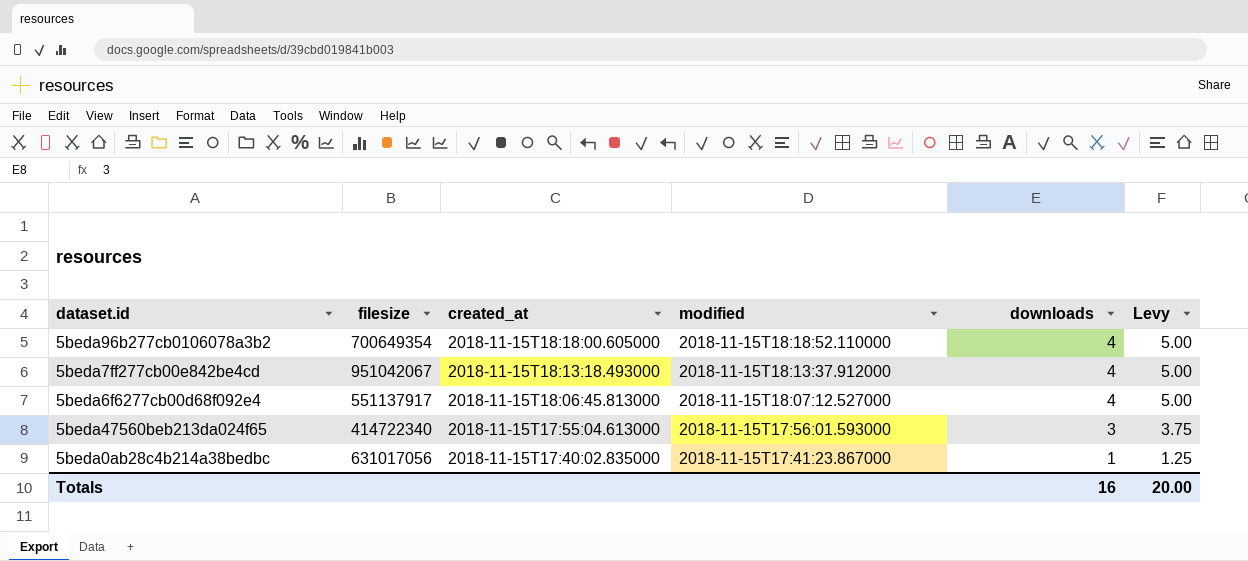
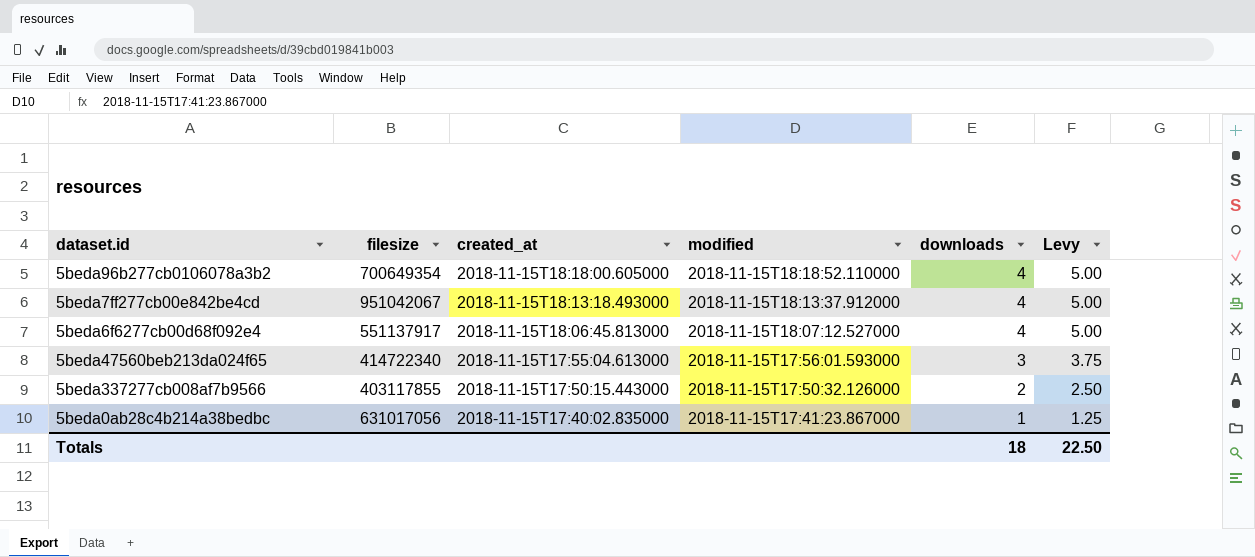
row 5beda337277cb008af7b9566: none -> 403117855 | 2018-11-15T17:50:15.443000 | 2018-11-15T17:50:32.126000 | 2 | 2.50
Totals | downloads: 16 -> 18
Totals | Levy: 20.00 -> 22.50

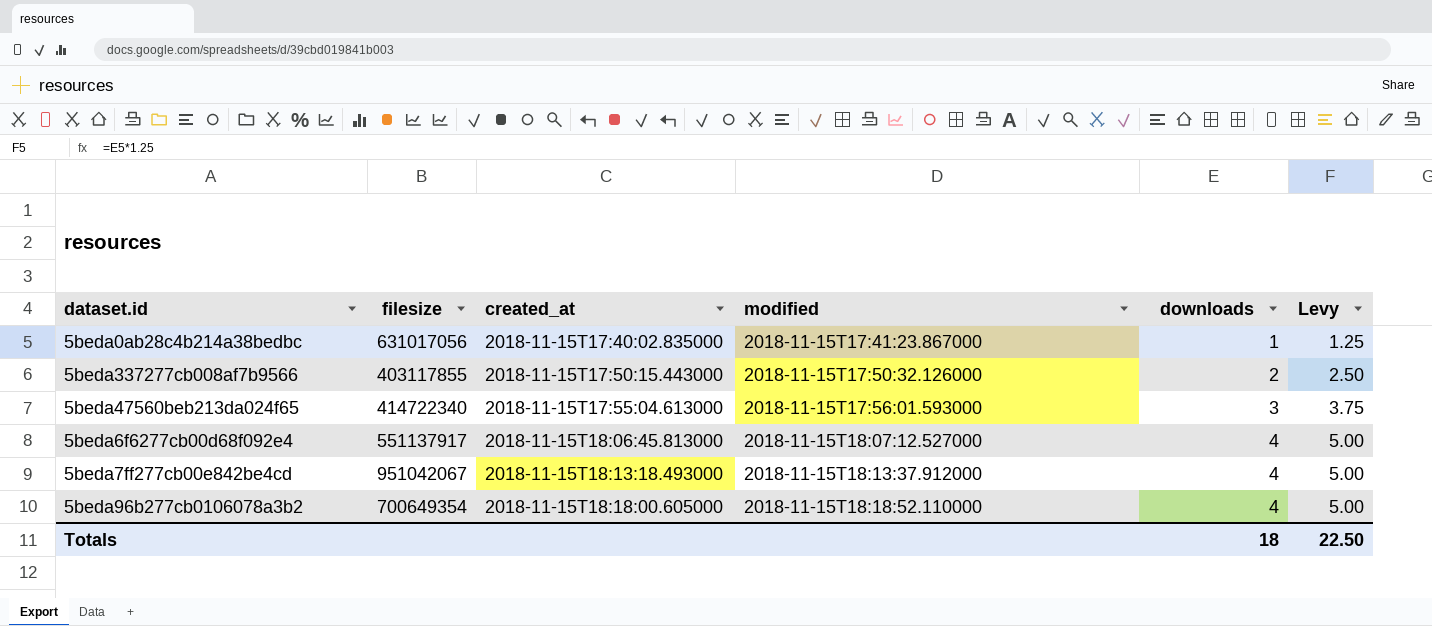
row order: created_at descending -> created_at ascending

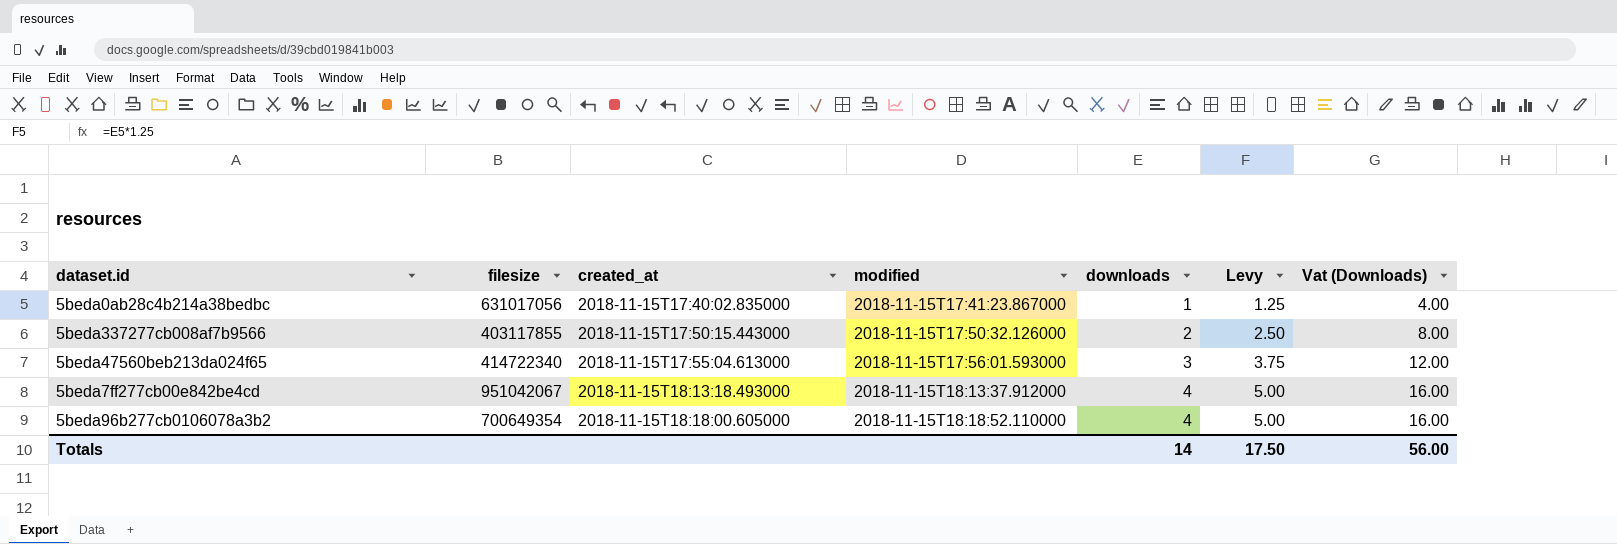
column Vat (Downloads) | formula: none -> [downloads] * 4
row 5beda6f6277cb00d68f092e4: 551137917 | 2018-11-15T18:06:45.813000 | 2018-11-15T18:07:12.527000 | 4 | 5.00 -> none
Totals | downloads: 18 -> 14
Totals | Levy: 22.50 -> 17.50

